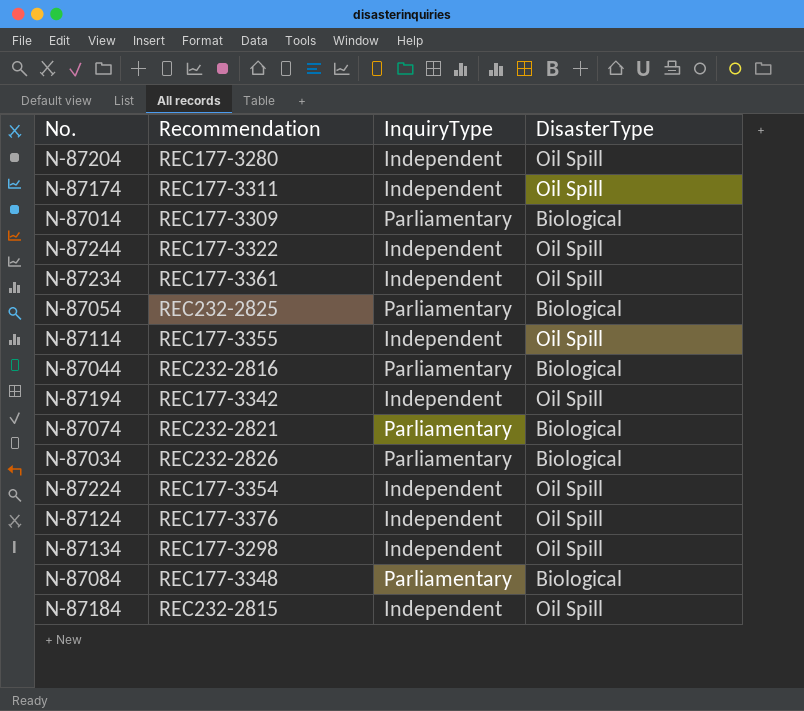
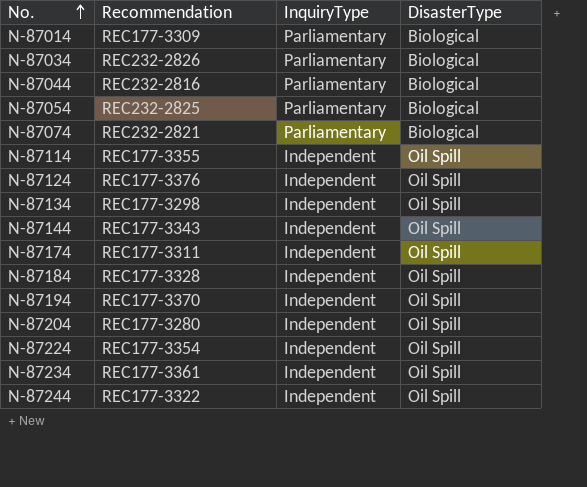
row order: none -> No. ascending
row N-87084: REC177-3348 | Parliamentary | Biological -> none
row N-87144: none -> REC177-3343 | Independent | Oil Spill
N-87184 | Recommendation: REC232-2815 -> REC177-3328
N-87194 | Recommendation: REC177-3342 -> REC177-3370

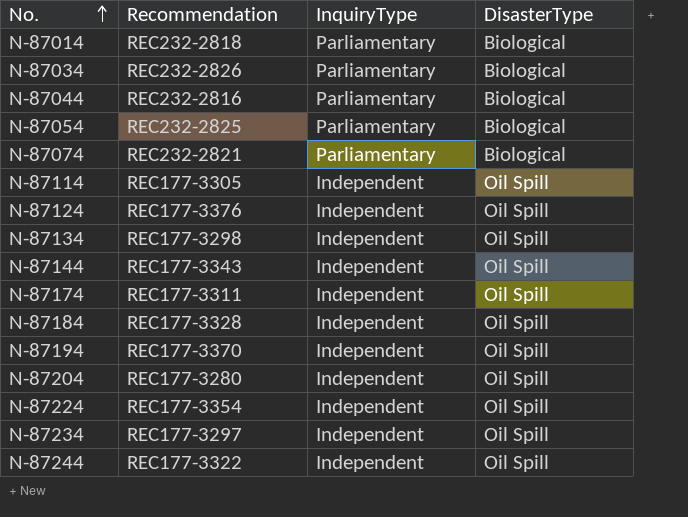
N-87014 | Recommendation: REC177-3309 -> REC232-2818
N-87114 | Recommendation: REC177-3355 -> REC177-3305
N-87234 | Recommendation: REC177-3361 -> REC177-3297

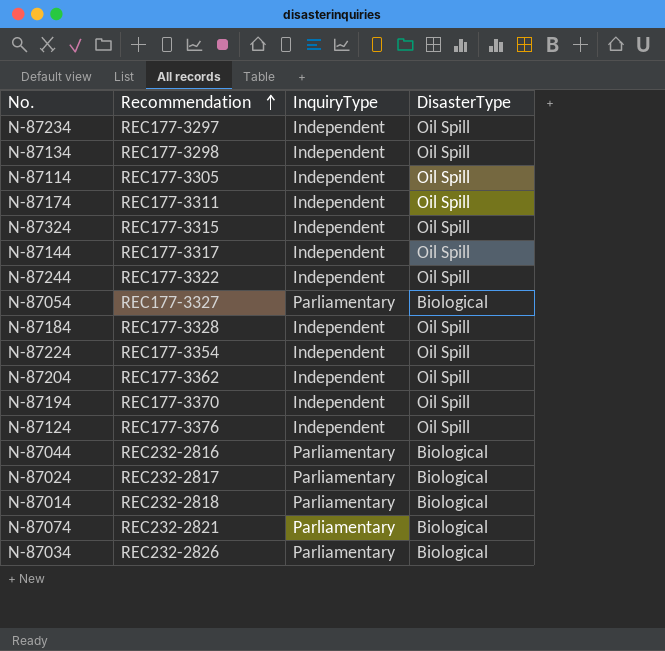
row order: No. ascending -> Recommendation ascending
row N-87324: none -> REC177-3315 | Independent | Oil Spill
N-87144 | Recommendation: REC177-3343 -> REC177-3317
N-87054 | Recommendation: REC232-2825 -> REC177-3327
N-87204 | Recommendation: REC177-3280 -> REC177-3362
row N-87024: none -> REC232-2817 | Parliamentary | Biological

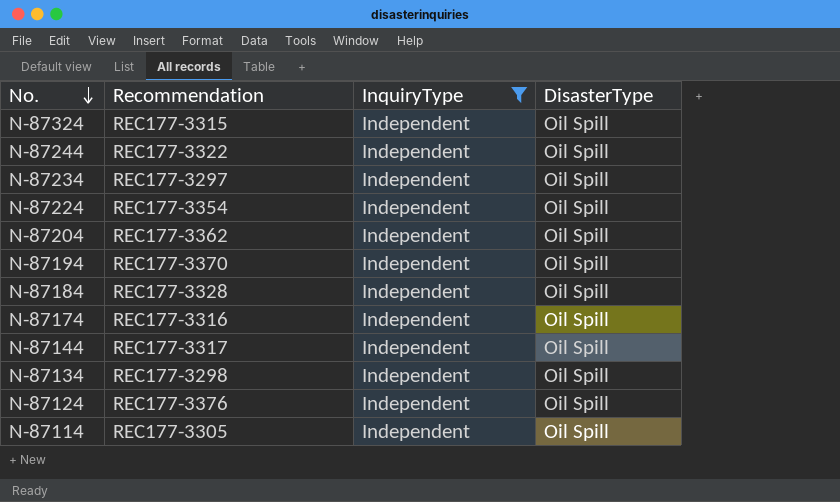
filter: none -> InquiryType = Independent
row order: Recommendation ascending -> No. descending
N-87174 | Recommendation: REC177-3311 -> REC177-3316

